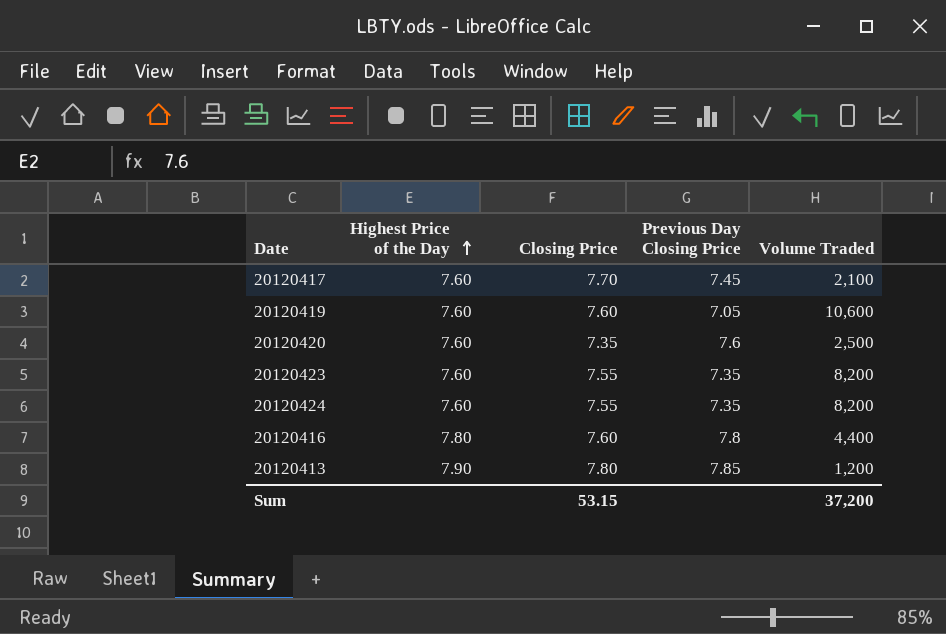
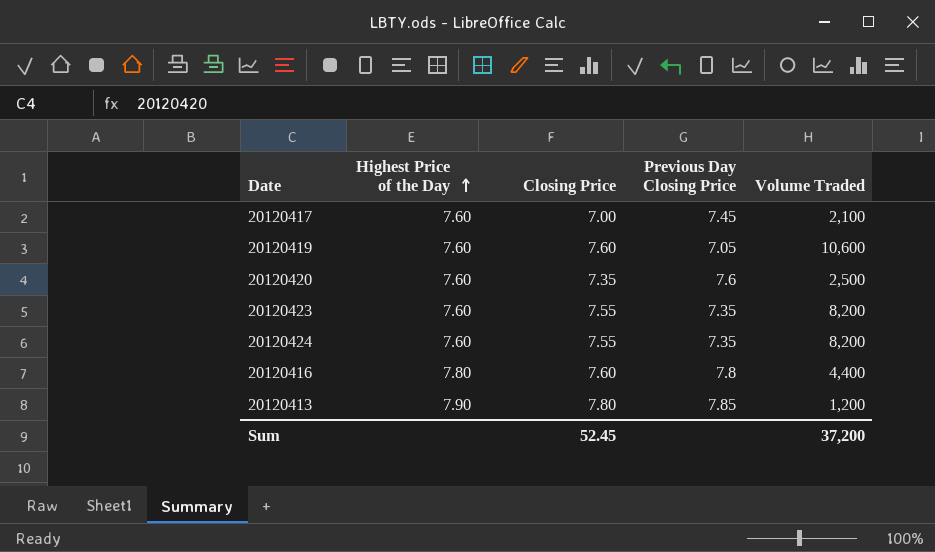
20120417 | Closing Price: 7.70 -> 7.00
Sum | Closing Price: 53.15 -> 52.45

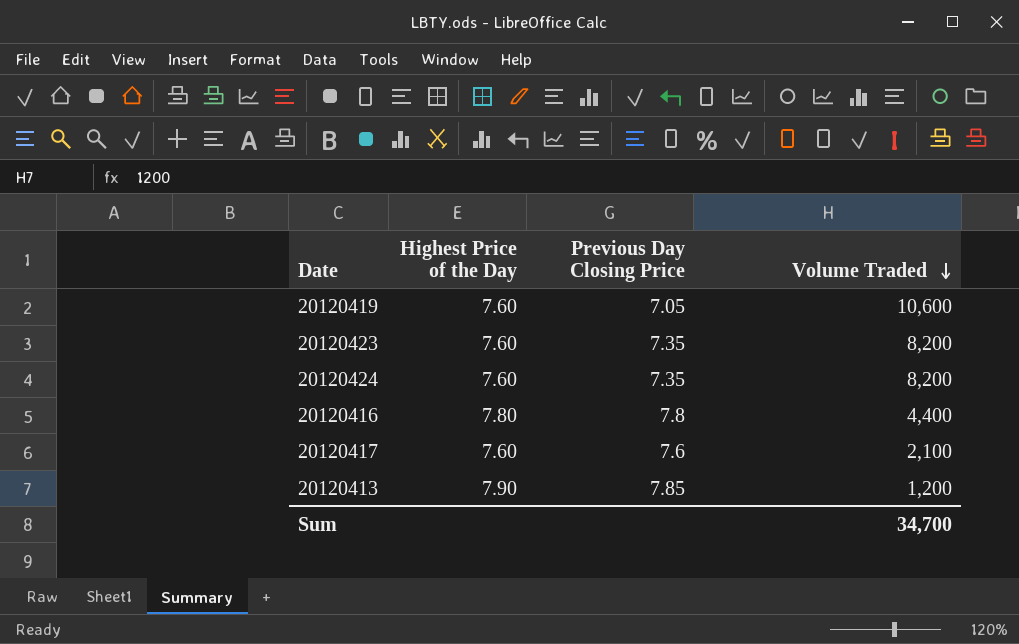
row order: Highest Price of the Day ascending -> Volume Traded descending
column Closing Price | position: 3 -> none
row 20120420: 7.60 | 7.35 | 7.6 | 2,500 -> none
20120417 | Previous Day Closing Price: 7.45 -> 7.6
Sum | Volume Traded: 37,200 -> 34,700

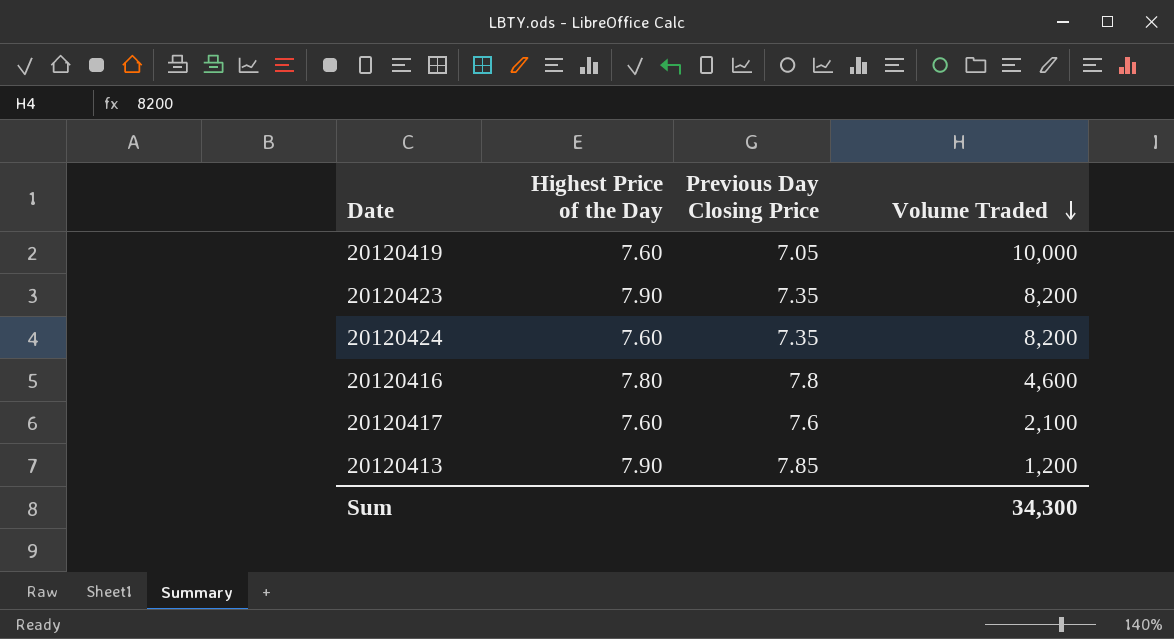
20120419 | Volume Traded: 10,600 -> 10,000
20120423 | Highest Price of the Day: 7.60 -> 7.90
20120416 | Volume Traded: 4,400 -> 4,600
Sum | Volume Traded: 34,700 -> 34,300

